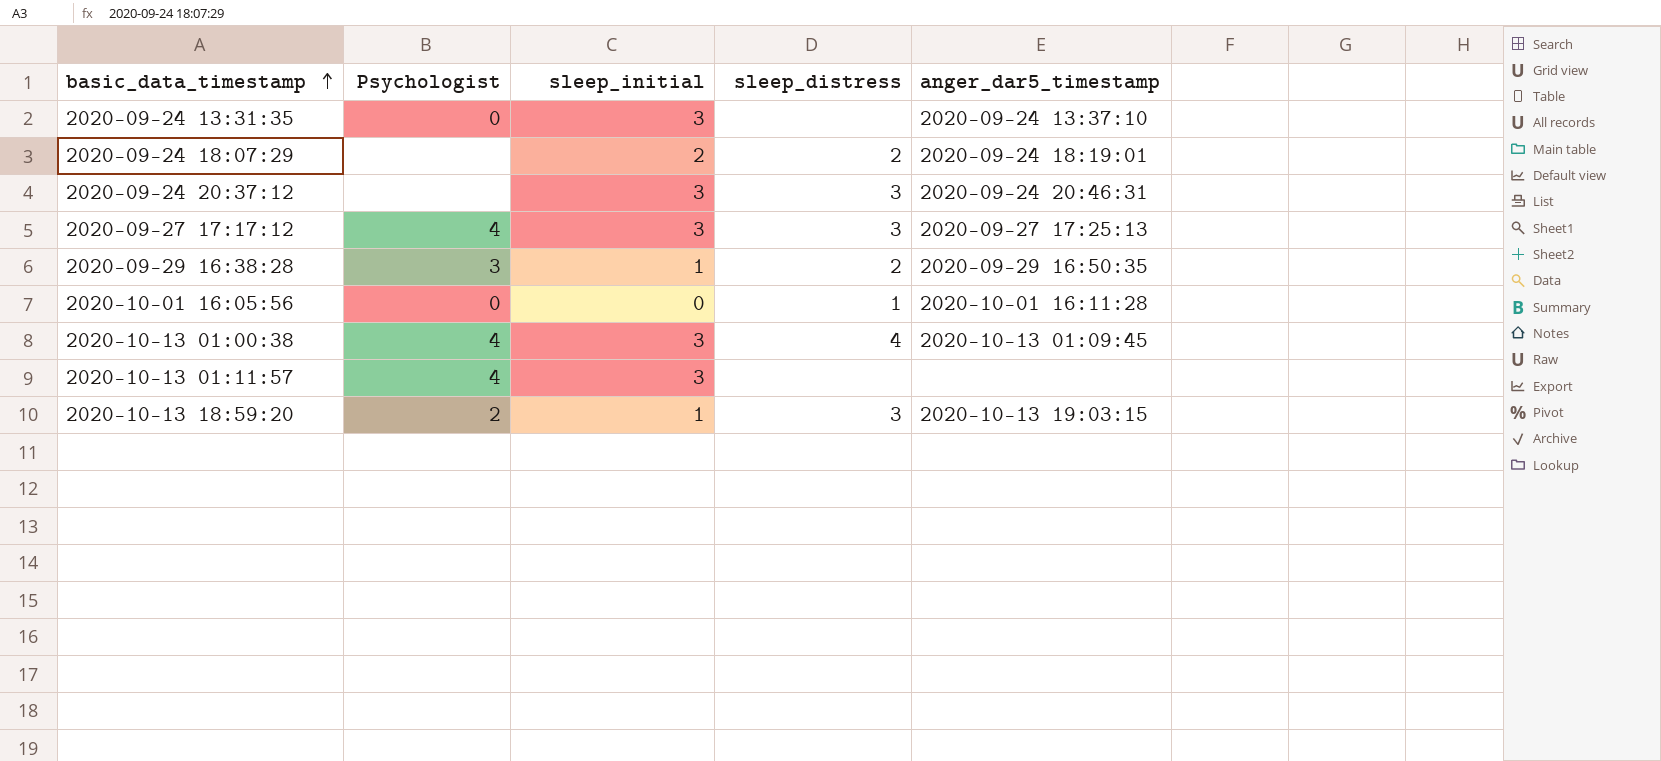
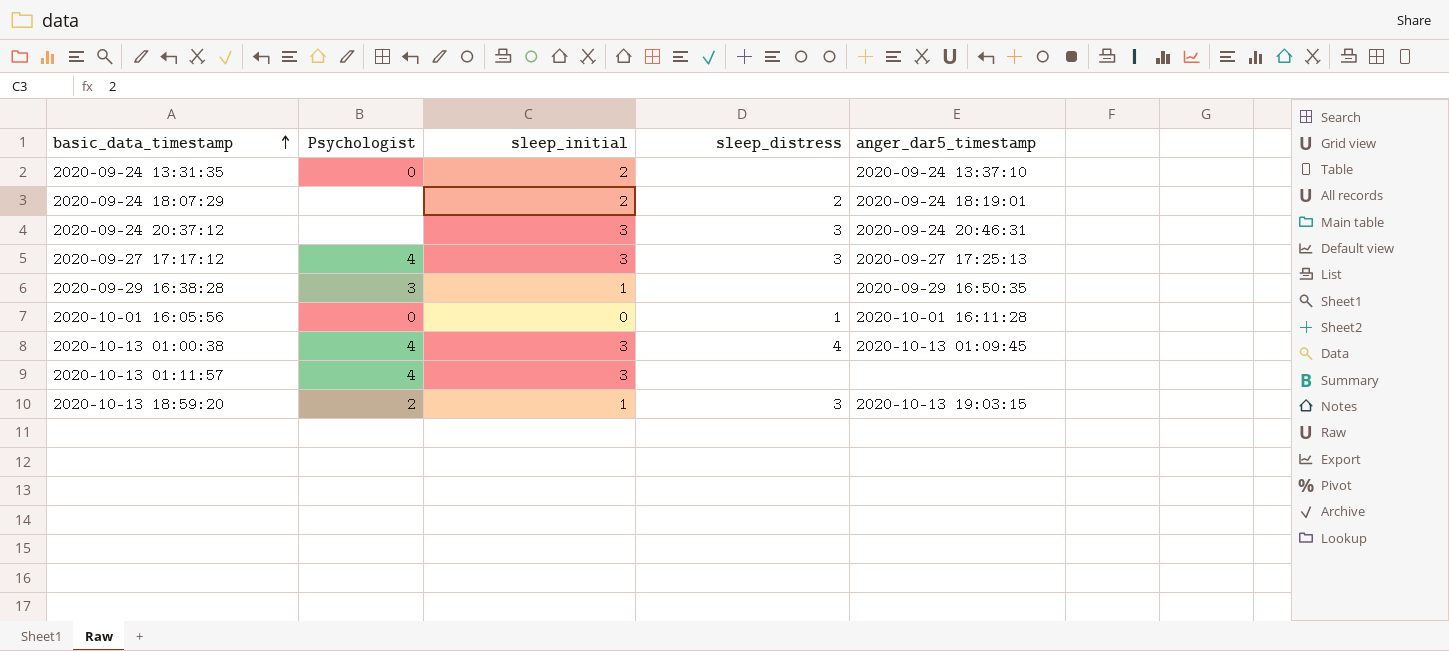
2020-09-24 13:31:35 | sleep_initial: 3 -> 2
2020-09-29 16:38:28 | sleep_distress: 2 -> none

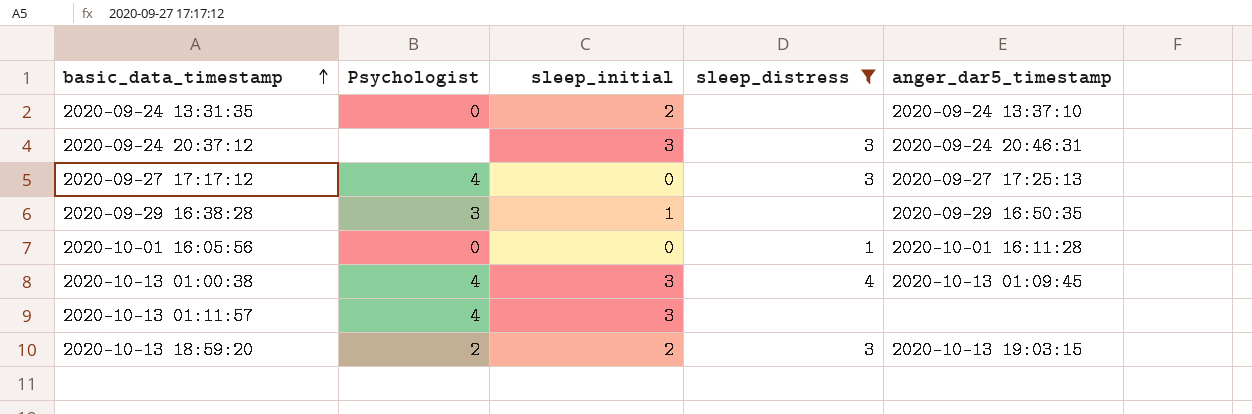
filter: none -> sleep_distress != 2
2020-09-27 17:17:12 | sleep_initial: 3 -> 0
2020-10-13 18:59:20 | sleep_initial: 1 -> 2

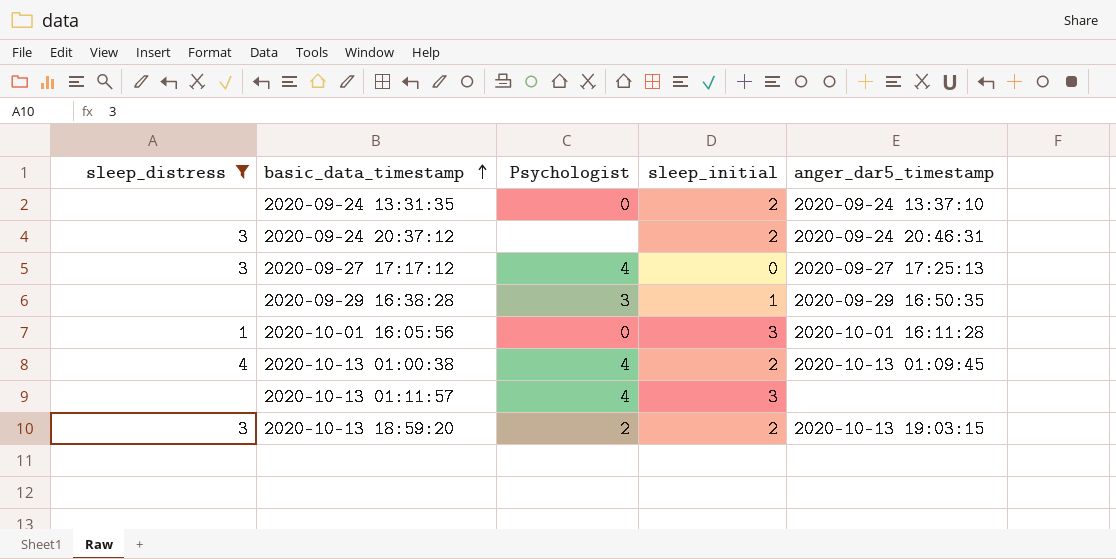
column sleep_distress | position: 4 -> 1
2020-09-24 20:37:12 | sleep_initial: 3 -> 2
2020-10-01 16:05:56 | sleep_initial: 0 -> 3
2020-10-13 01:00:38 | sleep_initial: 3 -> 2

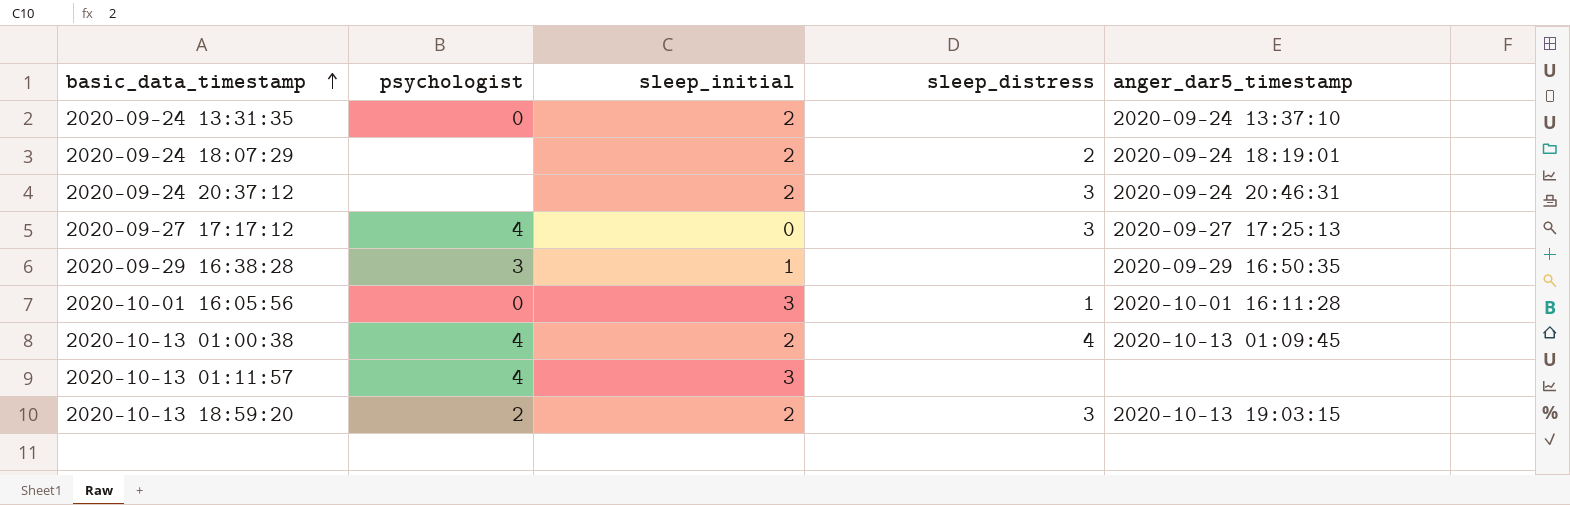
filter: sleep_distress != 2 -> none
column name: Psychologist -> psychologist
column sleep_distress | position: 1 -> 4

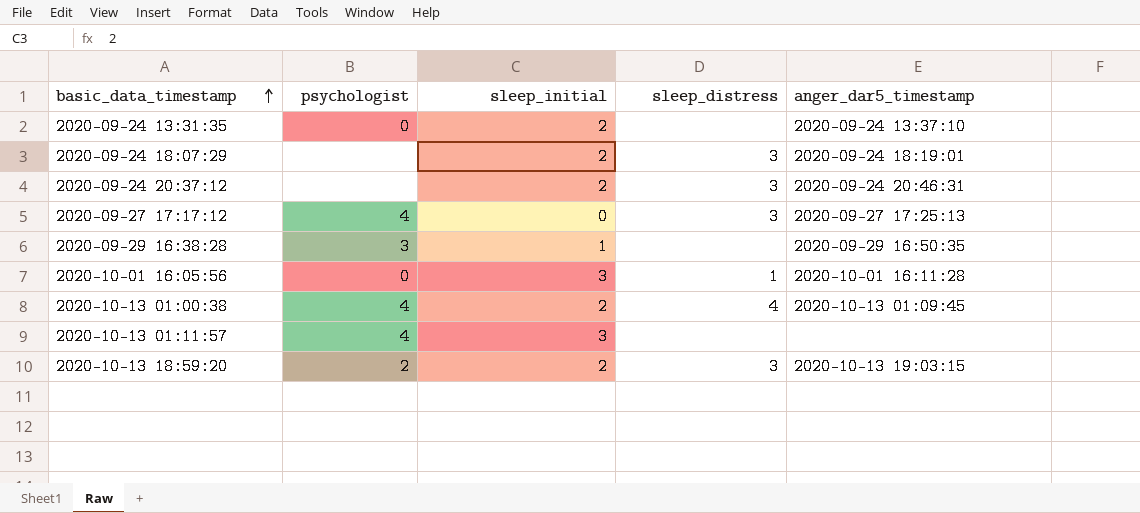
2020-09-24 18:07:29 | sleep_distress: 2 -> 3

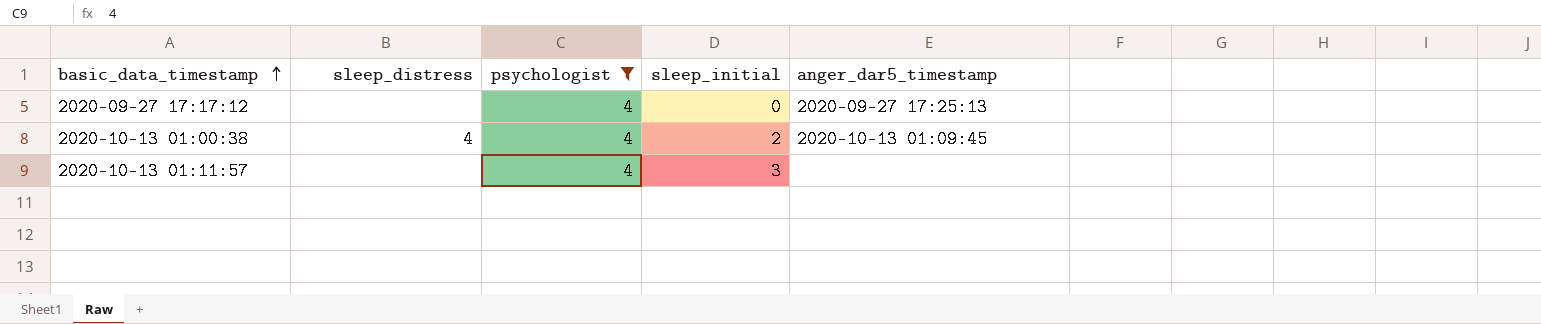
filter: none -> psychologist = 4
column sleep_distress | position: 4 -> 2
2020-09-27 17:17:12 | sleep_distress: 3 -> none

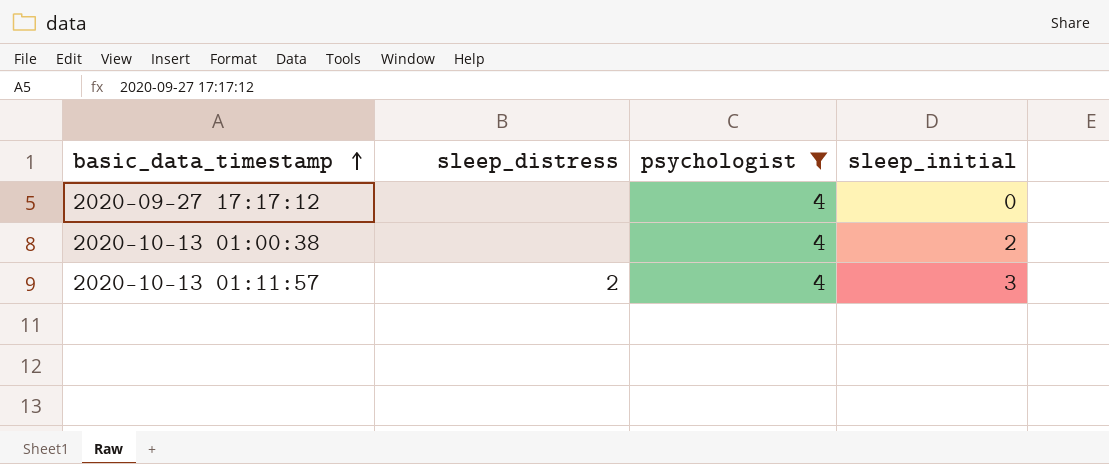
column anger_dar5_timestamp | position: 5 -> none
2020-10-13 01:00:38 | sleep_distress: 4 -> none
2020-10-13 01:11:57 | sleep_distress: none -> 2

